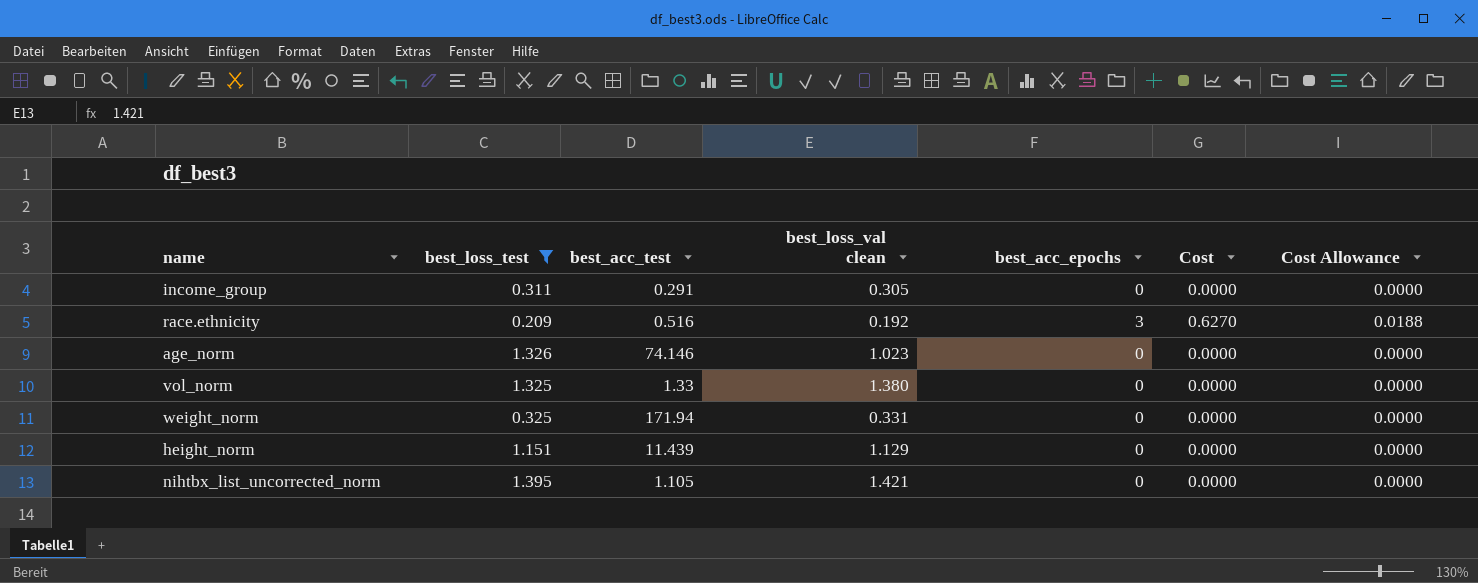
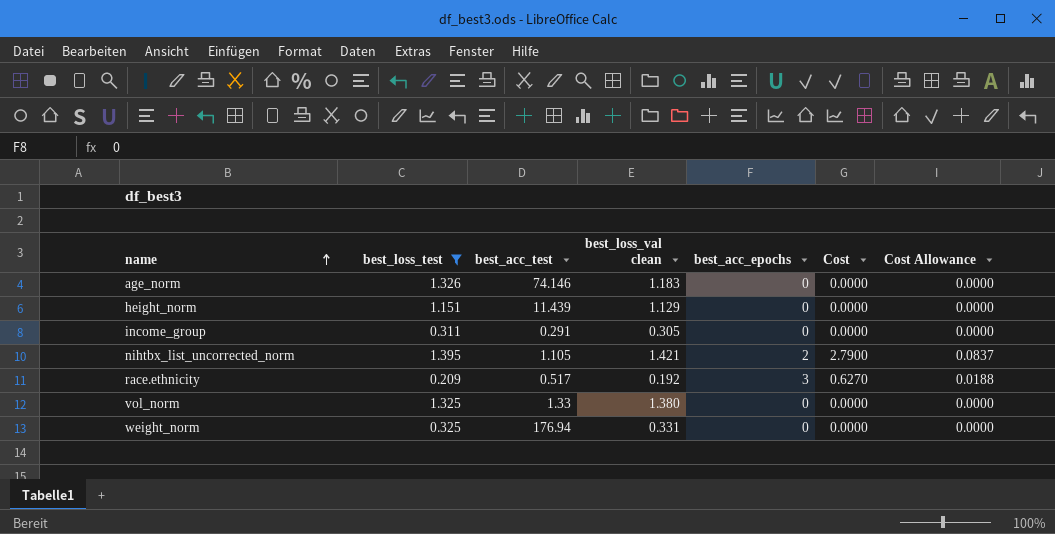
row order: none -> name ascending
age_norm | best_loss_val clean: 1.023 -> 1.183
nihtbx_list_uncorrected_norm | best_acc_epochs: 0 -> 2
nihtbx_list_uncorrected_norm | Cost: 0.0000 -> 2.7900
nihtbx_list_uncorrected_norm | Cost Allowance: 0.0000 -> 0.0837
race.ethnicity | best_acc_test: 0.516 -> 0.517
weight_norm | best_acc_test: 171.94 -> 176.94

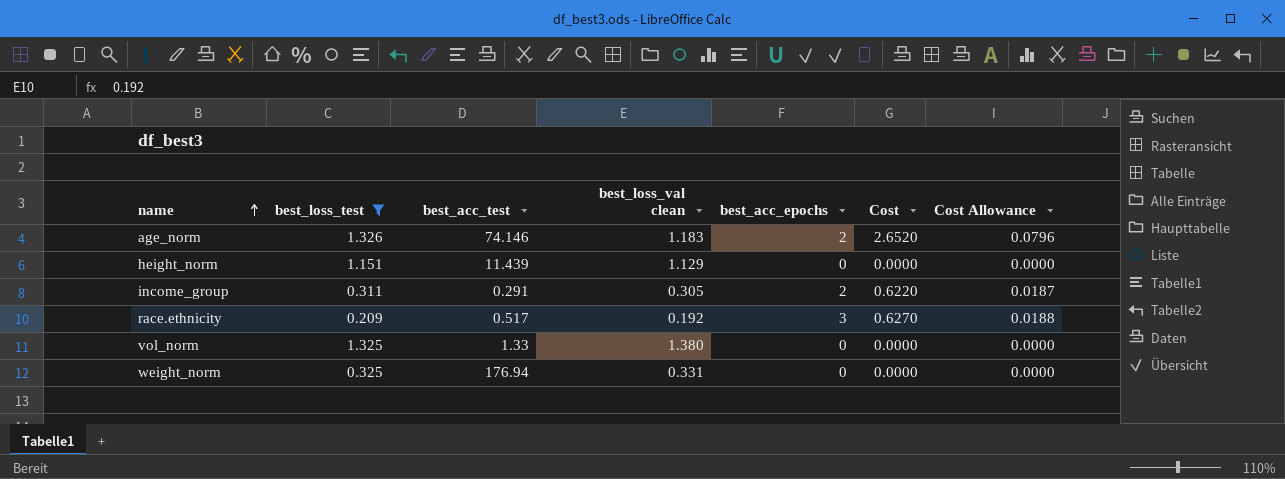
row nihtbx_list_uncorrected_norm: 1.395 | 1.105 | 1.421 | 2 | 2.7900 | 0.0837 -> none
age_norm | best_acc_epochs: 0 -> 2
age_norm | Cost: 0.0000 -> 2.6520
age_norm | Cost Allowance: 0.0000 -> 0.0796
income_group | best_acc_epochs: 0 -> 2
income_group | Cost: 0.0000 -> 0.6220
income_group | Cost Allowance: 0.0000 -> 0.0187

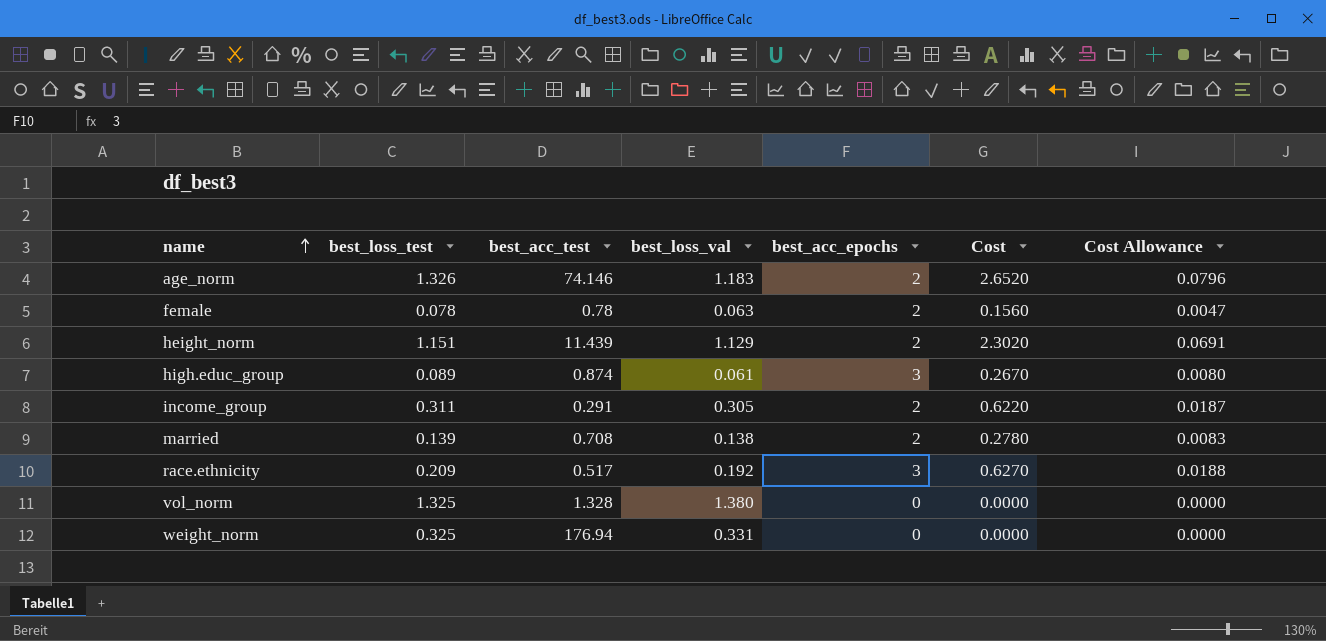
filter: best_loss_test >= 0.209 -> none
column name: best_loss_val clean -> best_loss_val
height_norm | best_acc_epochs: 0 -> 2
height_norm | Cost: 0.0000 -> 2.3020
height_norm | Cost Allowance: 0.0000 -> 0.0691
vol_norm | best_acc_test: 1.33 -> 1.328

